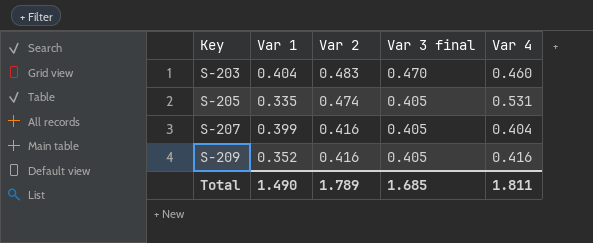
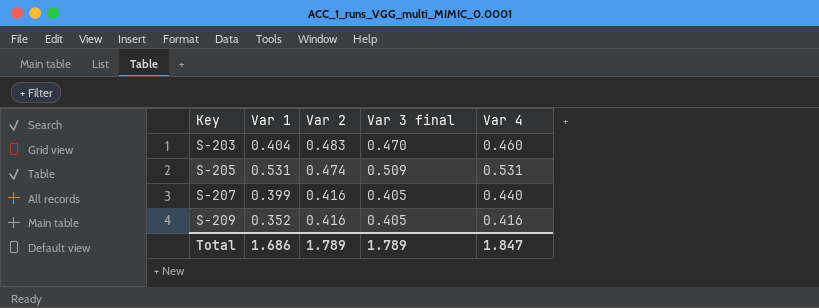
S-205 | Var 1: 0.335 -> 0.531
S-205 | Var 3 final: 0.405 -> 0.509
S-207 | Var 4: 0.404 -> 0.440
Total | Var 1: 1.490 -> 1.686
Total | Var 3 final: 1.685 -> 1.789
Total | Var 4: 1.811 -> 1.847

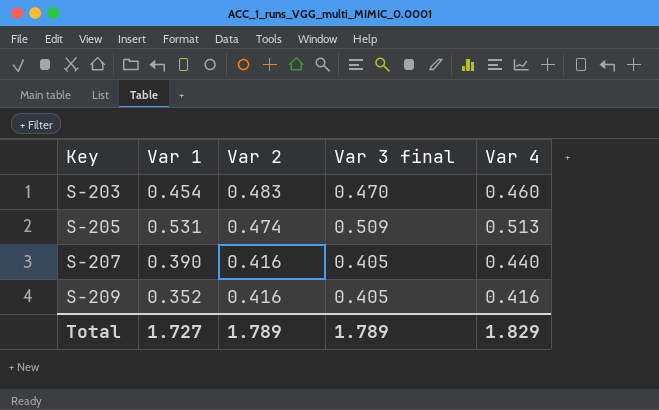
S-203 | Var 1: 0.404 -> 0.454
S-205 | Var 4: 0.531 -> 0.513
S-207 | Var 1: 0.399 -> 0.390
Total | Var 1: 1.686 -> 1.727
Total | Var 4: 1.847 -> 1.829

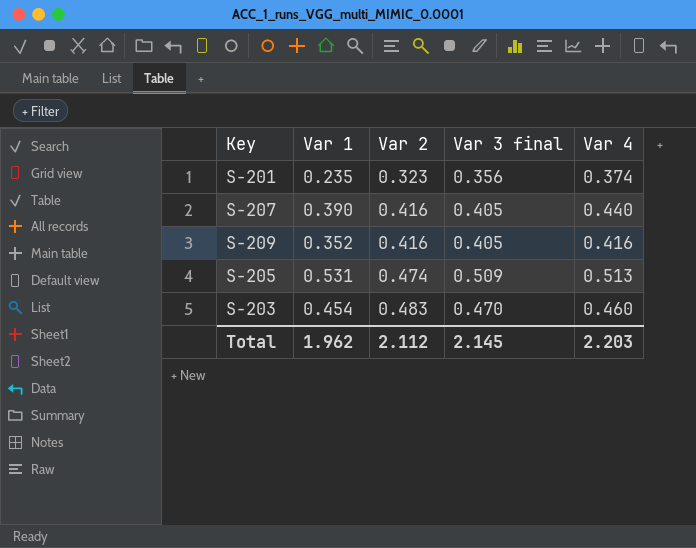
row order: Key ascending -> Var 2 ascending
row S-201: none -> 0.235 | 0.323 | 0.356 | 0.374
Total | Var 1: 1.727 -> 1.962
Total | Var 2: 1.789 -> 2.112
Total | Var 3 final: 1.789 -> 2.145
Total | Var 4: 1.829 -> 2.203

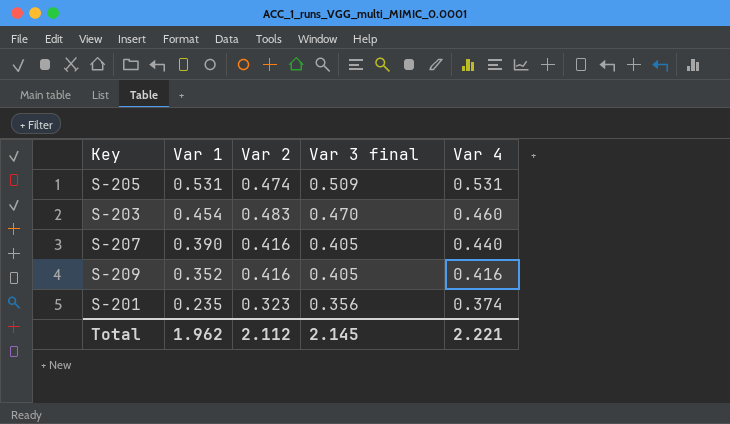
row order: Var 2 ascending -> Var 1 descending
S-205 | Var 4: 0.513 -> 0.531
Total | Var 4: 2.203 -> 2.221

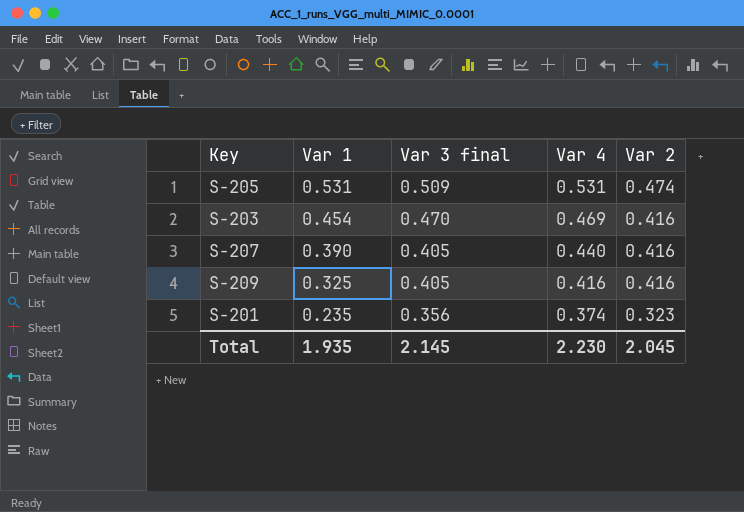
column Var 2 | position: 3 -> 5
S-203 | Var 4: 0.460 -> 0.469
S-203 | Var 2: 0.483 -> 0.416
S-209 | Var 1: 0.352 -> 0.325
Total | Var 1: 1.962 -> 1.935
Total | Var 4: 2.221 -> 2.230
Total | Var 2: 2.112 -> 2.045

